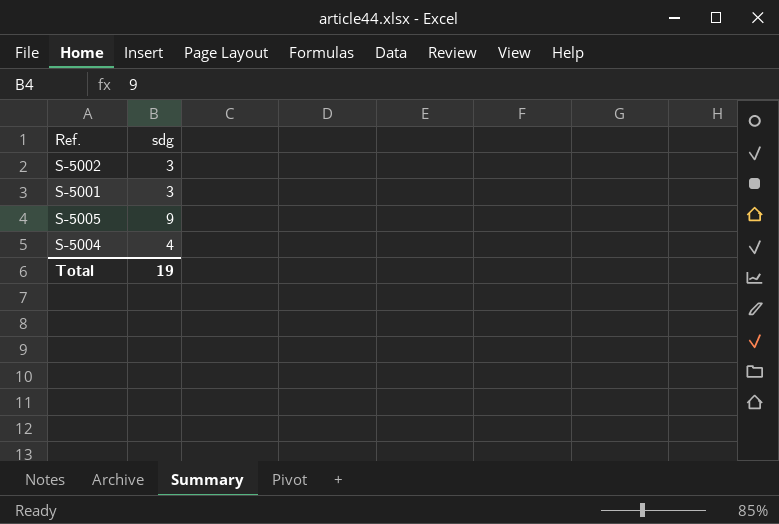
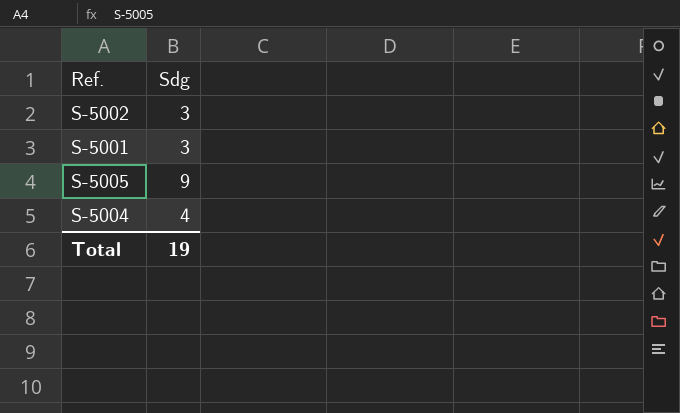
column name: sdg -> Sdg

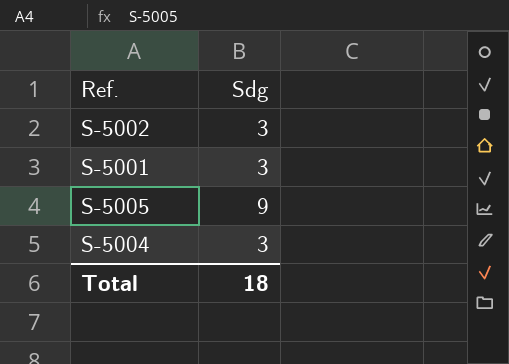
S-5004 | Sdg: 4 -> 3
Total | Sdg: 19 -> 18

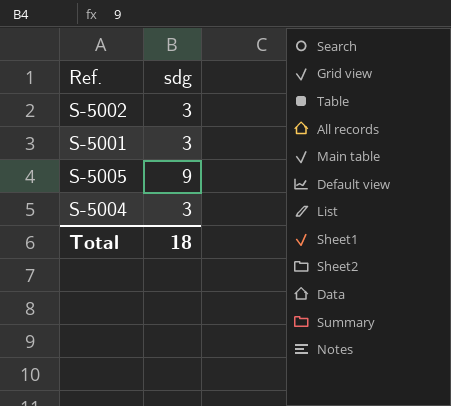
column name: Sdg -> sdg

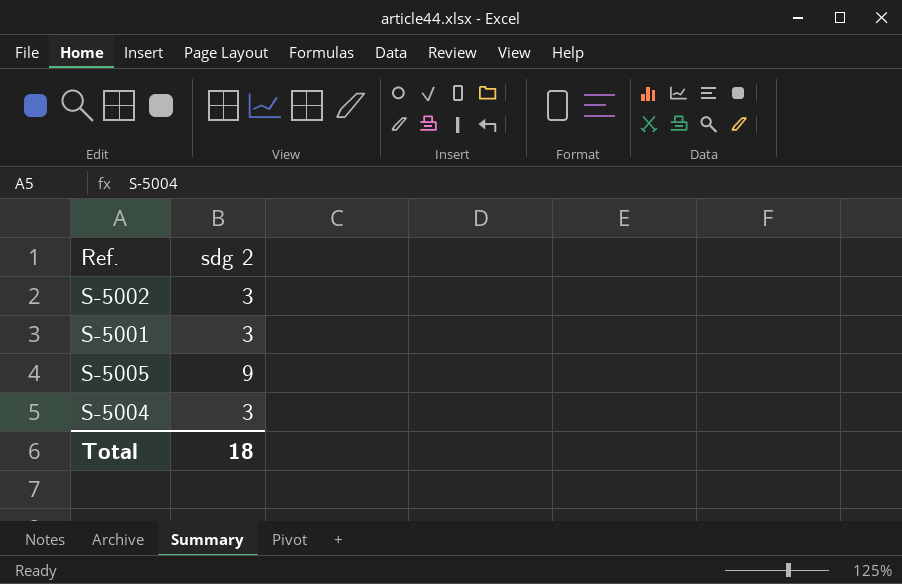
column name: sdg -> sdg 2

